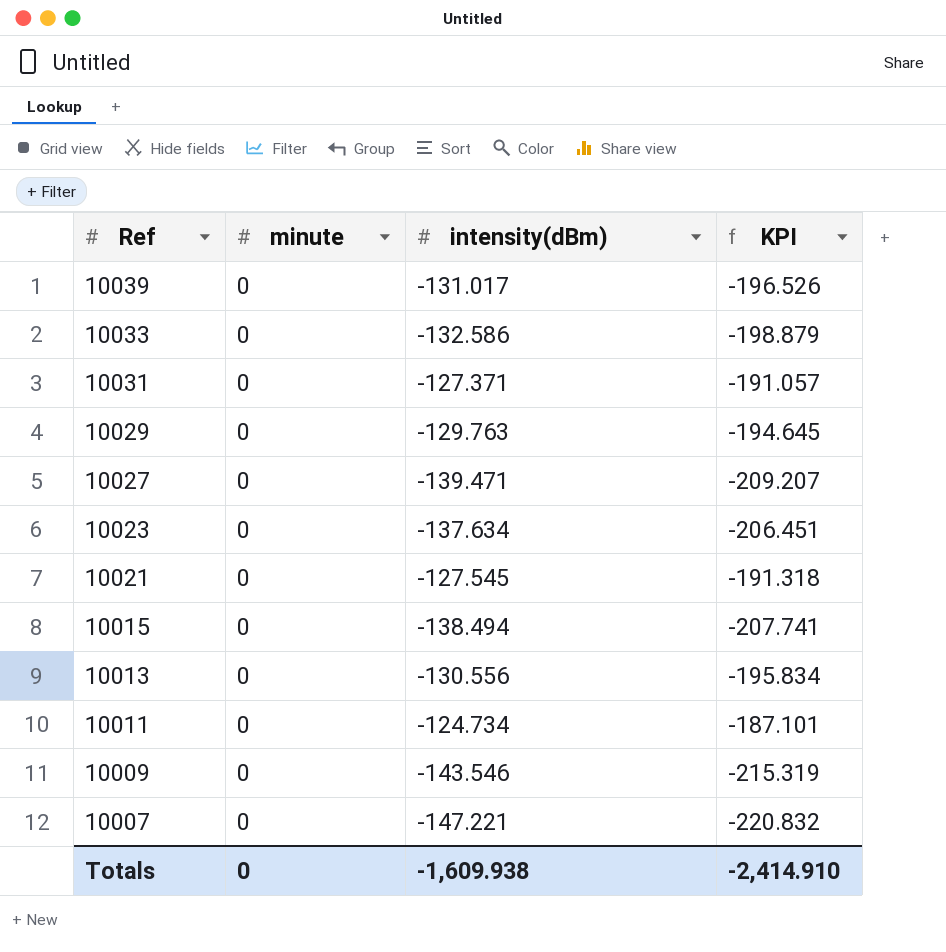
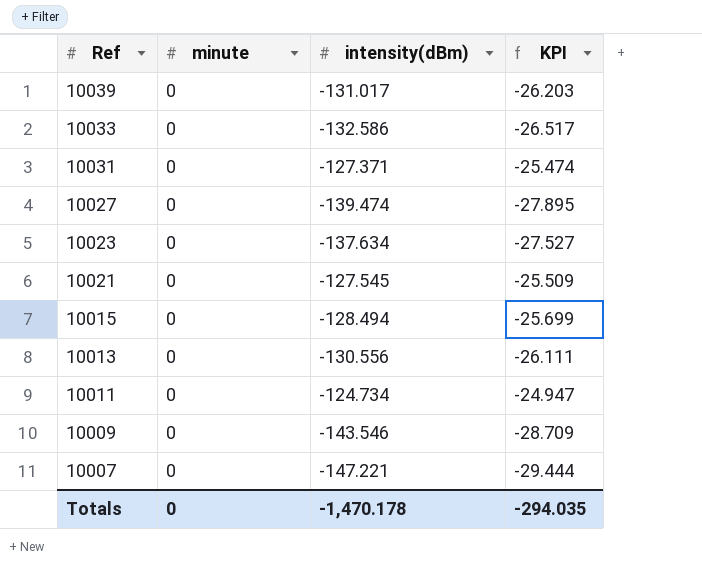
column KPI | formula: [intensity(dBm)] * 1.5 -> [intensity(dBm)] * 0.2
row 10029: 0 | -129.763 | -194.645 -> none
10027 | intensity(dBm): -139.471 -> -139.474
10015 | intensity(dBm): -138.494 -> -128.494
Totals | intensity(dBm): -1,609.938 -> -1,470.178
Totals | KPI: -2,414.910 -> -294.035

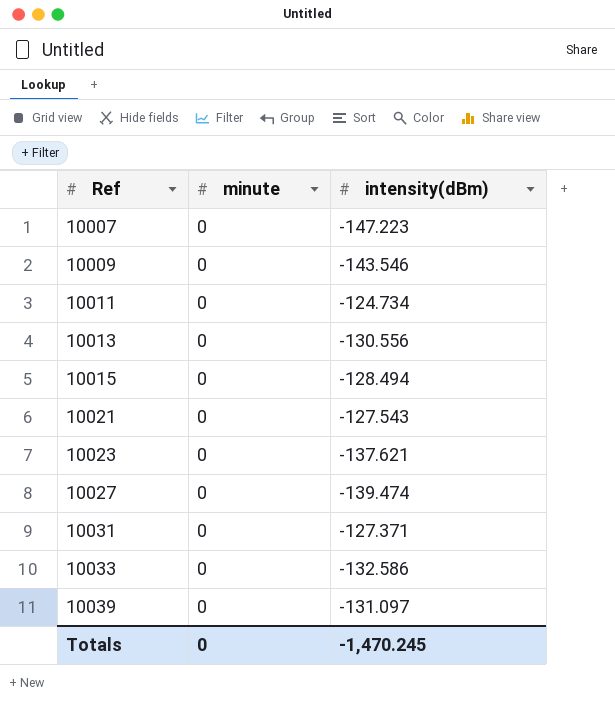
row order: Ref descending -> Ref ascending
column KPI | formula: [intensity(dBm)] * 0.2 -> none
10007 | intensity(dBm): -147.221 -> -147.223
10021 | intensity(dBm): -127.545 -> -127.543
10023 | intensity(dBm): -137.634 -> -137.621
10039 | intensity(dBm): -131.017 -> -131.097
Totals | intensity(dBm): -1,470.178 -> -1,470.245

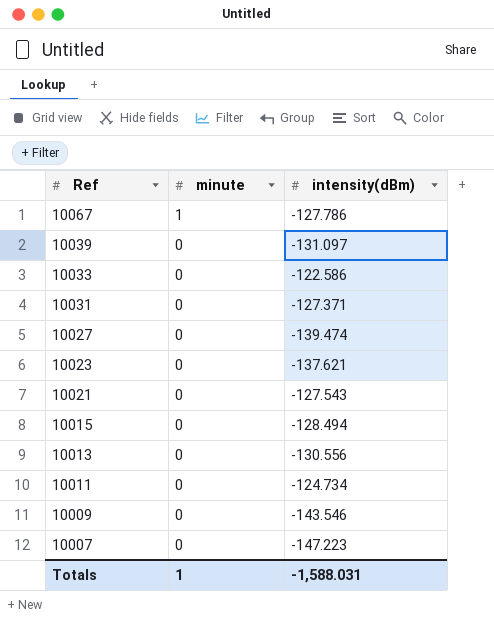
row order: Ref ascending -> Ref descending
row 10067: none -> 1 | -127.786
10033 | intensity(dBm): -132.586 -> -122.586
Totals | minute: 0 -> 1
Totals | intensity(dBm): -1,470.245 -> -1,588.031

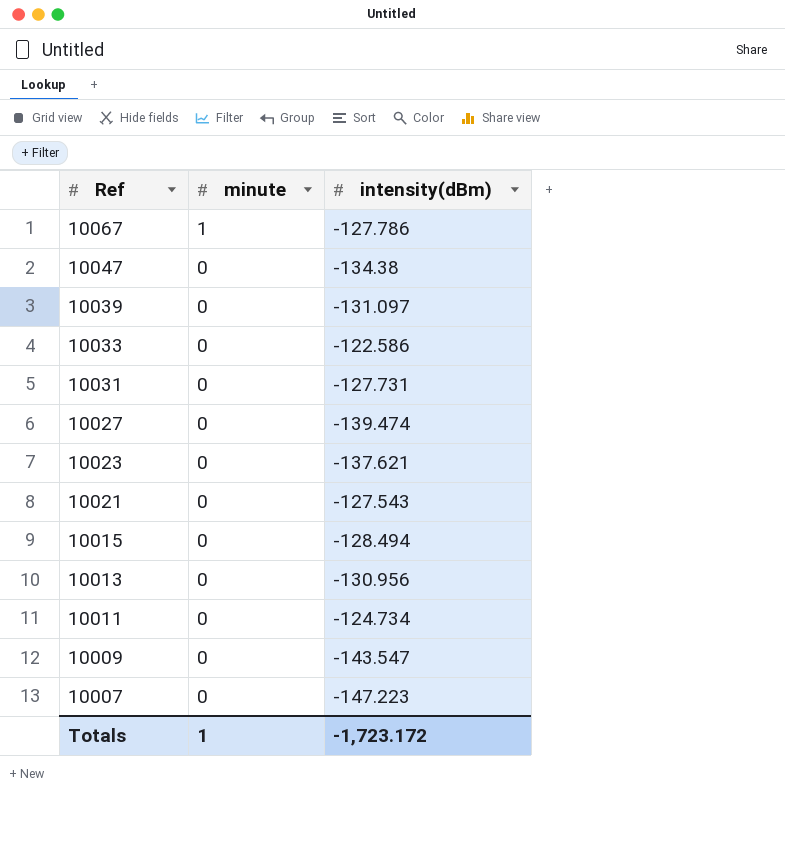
row 10047: none -> 0 | -134.38
10031 | intensity(dBm): -127.371 -> -127.731
10013 | intensity(dBm): -130.556 -> -130.956
10009 | intensity(dBm): -143.546 -> -143.547
Totals | intensity(dBm): -1,588.031 -> -1,723.172

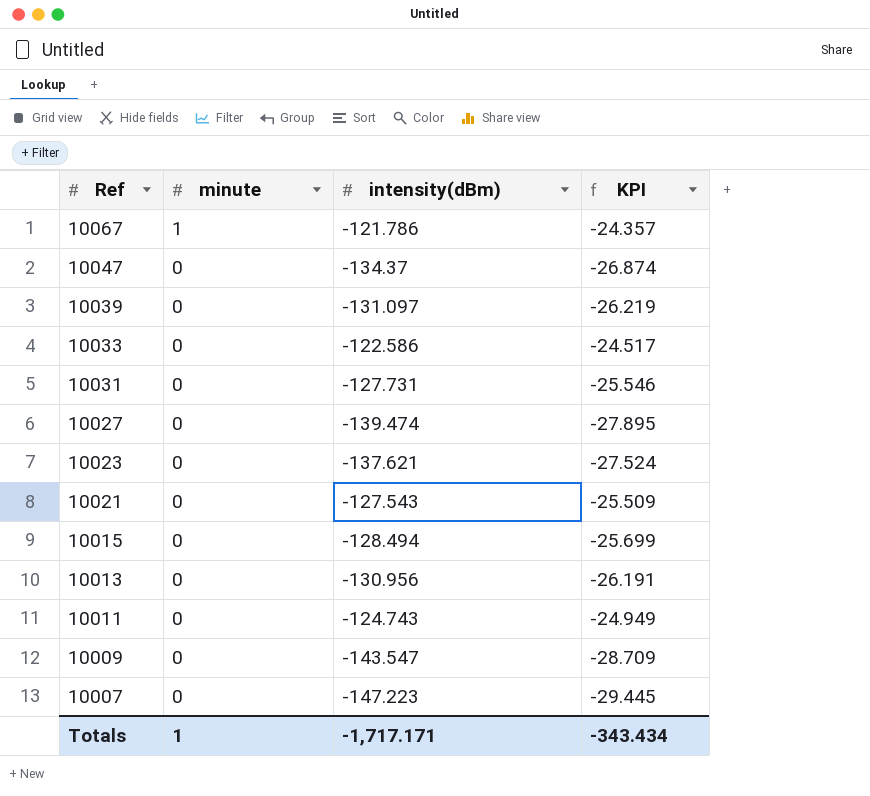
column KPI | formula: none -> [intensity(dBm)] * 0.2
10067 | intensity(dBm): -127.786 -> -121.786
10047 | intensity(dBm): -134.38 -> -134.37
10011 | intensity(dBm): -124.734 -> -124.743
Totals | intensity(dBm): -1,723.172 -> -1,717.171

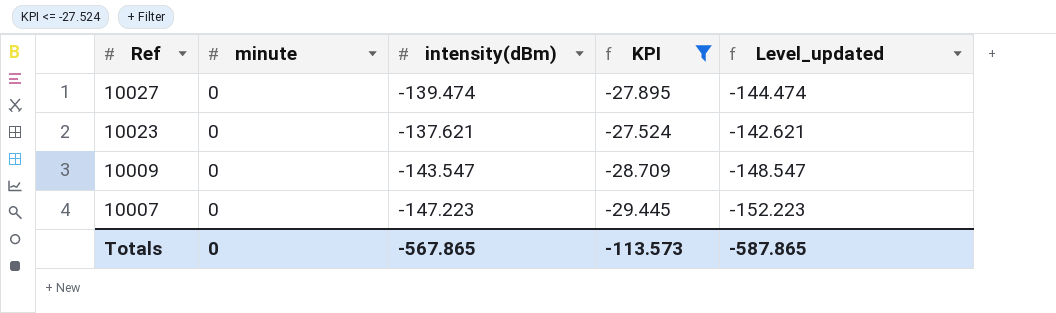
filter: none -> KPI <= -27.524
column Level_updated | formula: none -> [intensity(dBm)] - 5
Totals | minute: 1 -> 0
Totals | intensity(dBm): -1,717.171 -> -567.865
Totals | KPI: -343.434 -> -113.573

